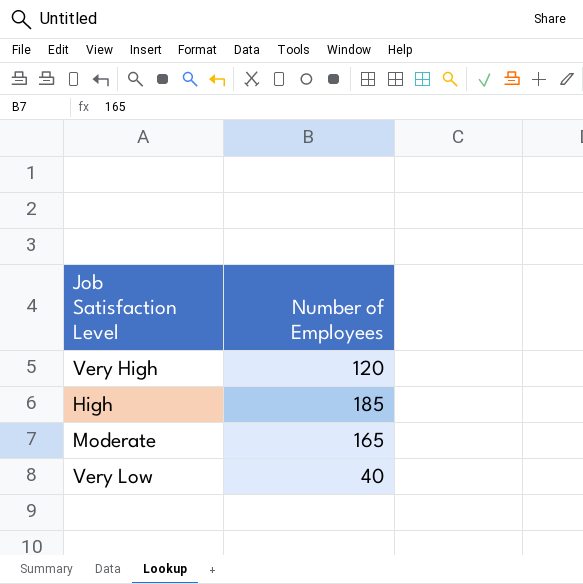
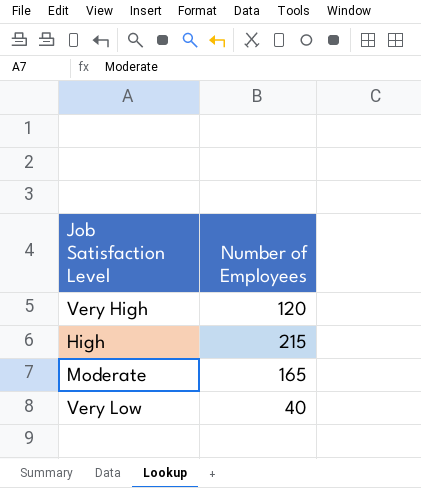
High | Number of Employees: 185 -> 215

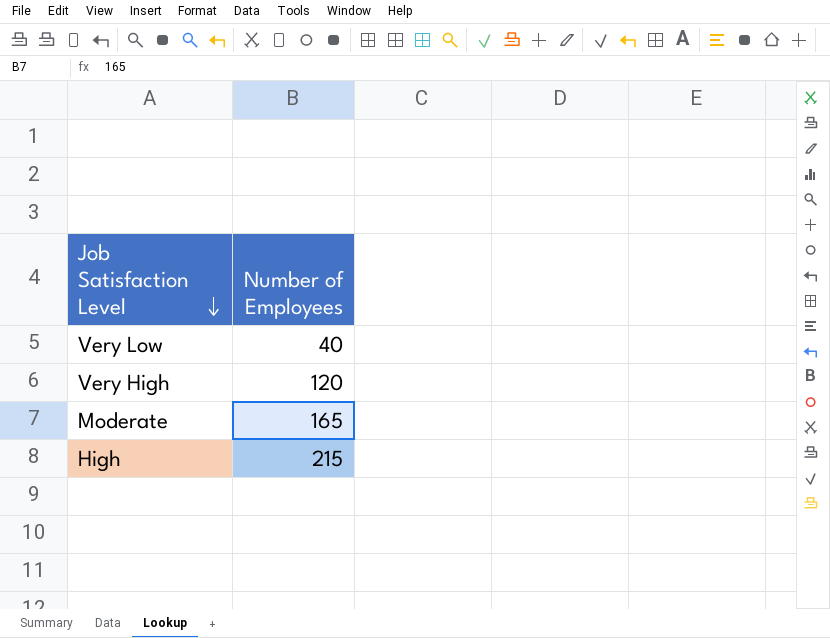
row order: none -> Job Satisfaction Level descending

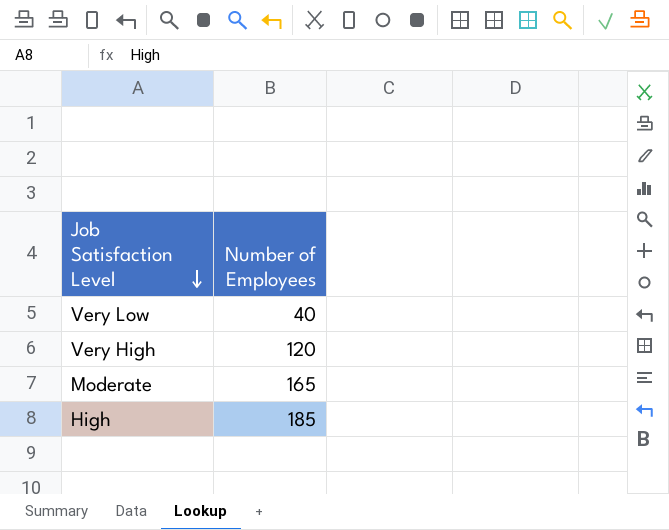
High | Number of Employees: 215 -> 185

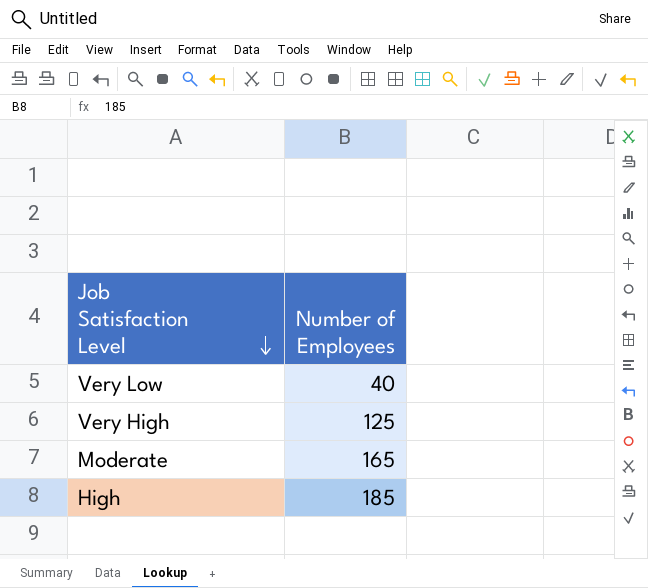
Very High | Number of Employees: 120 -> 125

